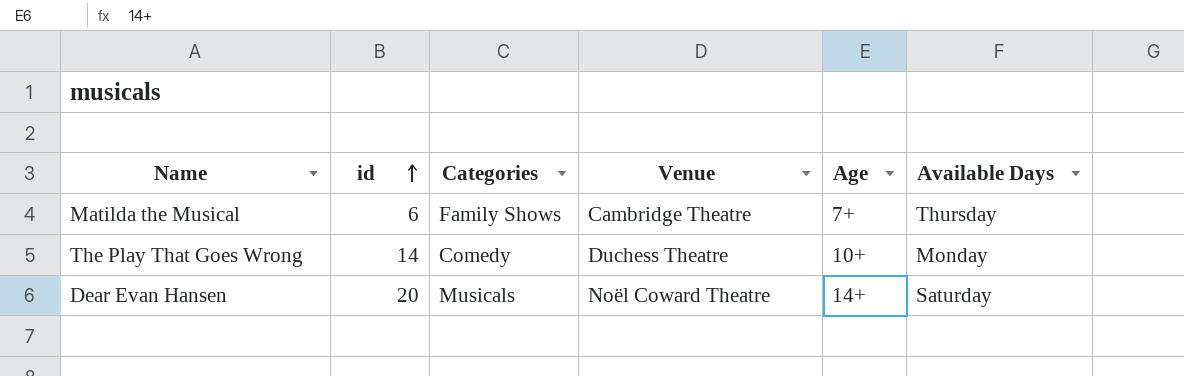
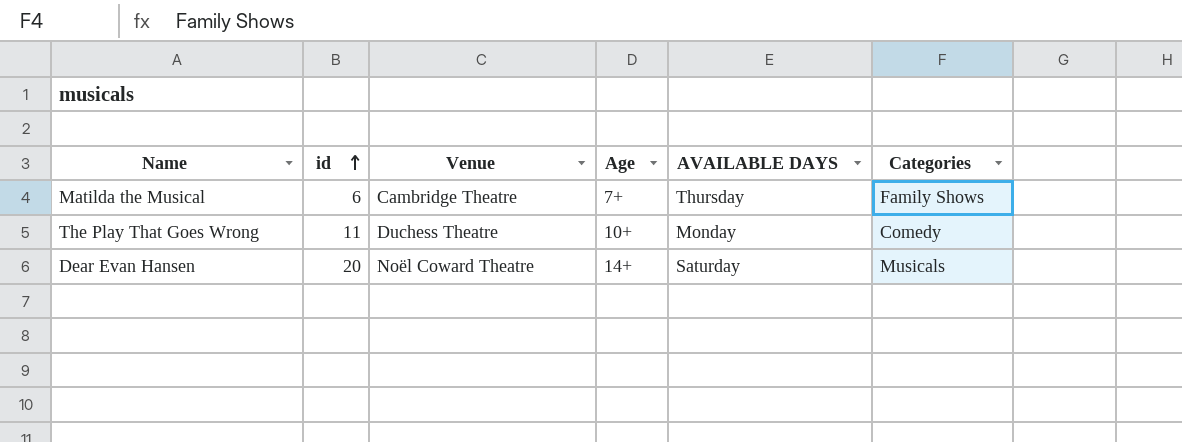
column name: Available Days -> AVAILABLE DAYS
column Categories | position: 3 -> 6
The Play That Goes Wrong | id: 14 -> 11

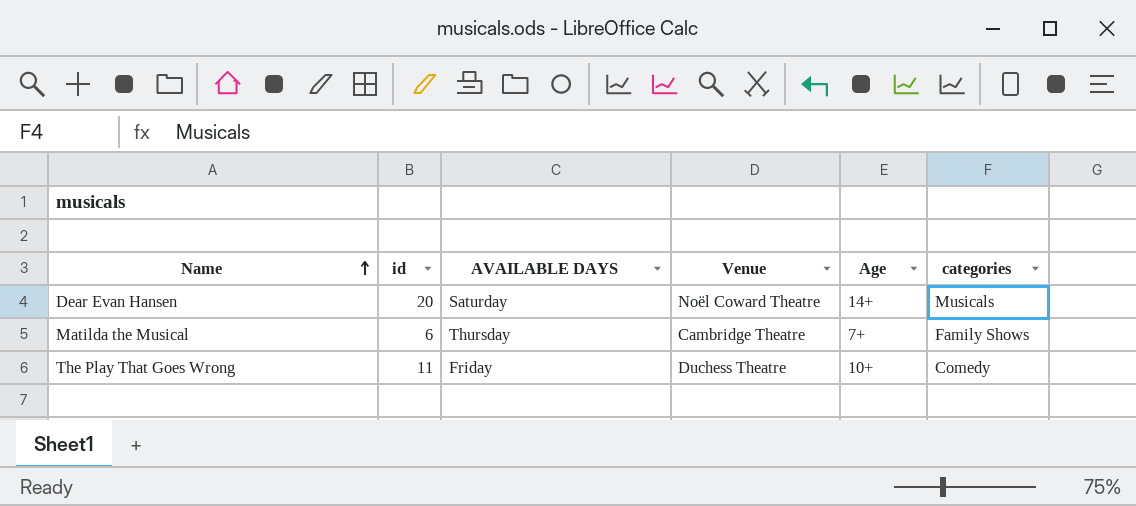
row order: id ascending -> Name ascending
column AVAILABLE DAYS | position: 5 -> 3
column name: Categories -> categories
The Play That Goes Wrong | AVAILABLE DAYS: Monday -> Friday

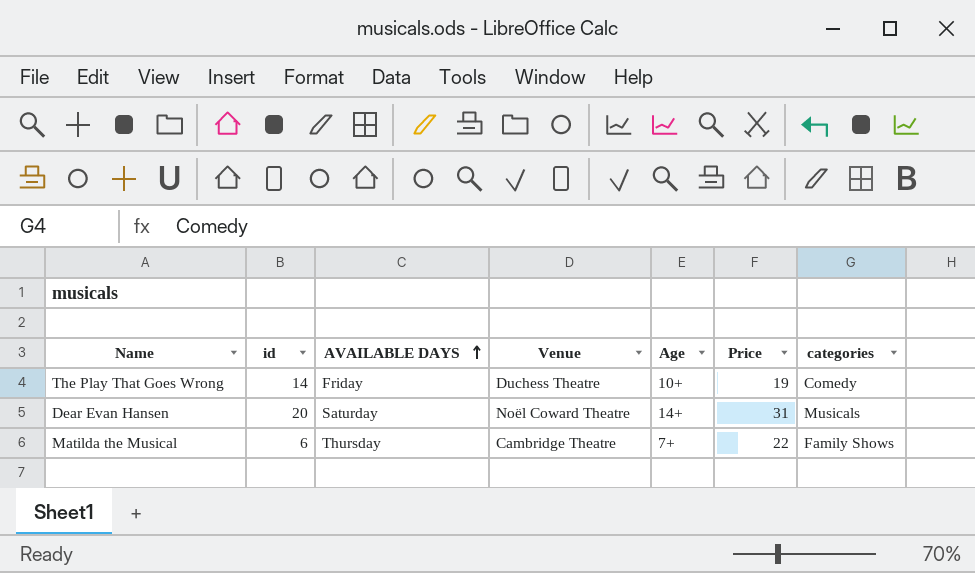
row order: Name ascending -> AVAILABLE DAYS ascending
column Price | position: none -> 6
The Play That Goes Wrong | id: 11 -> 14

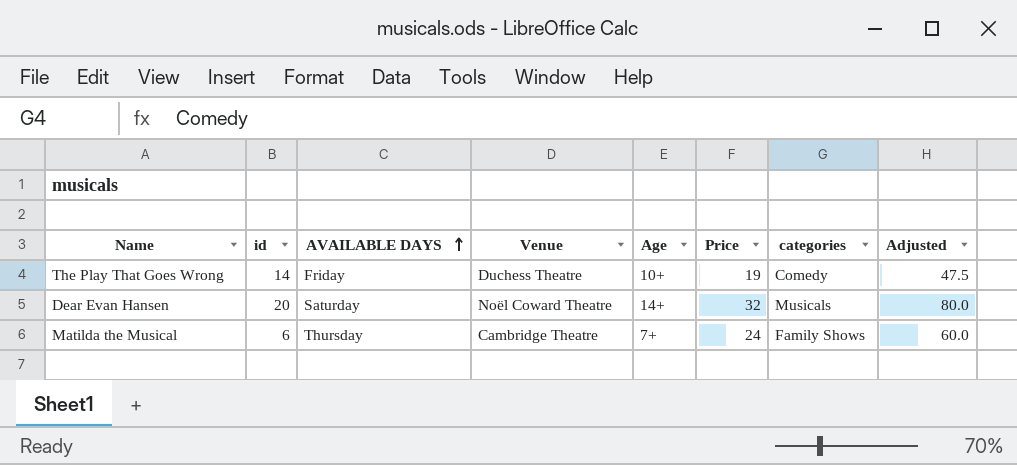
column Adjusted | formula: none -> [Price] * 2.5
Dear Evan Hansen | Price: 31 -> 32
Matilda the Musical | Price: 22 -> 24

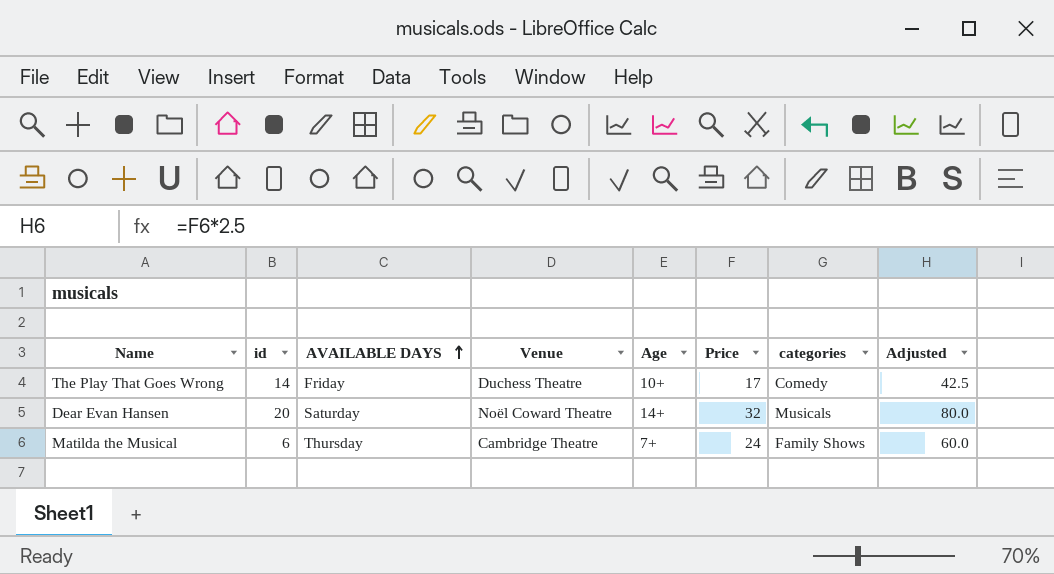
The Play That Goes Wrong | Price: 19 -> 17
The Play That Goes Wrong | Adjusted: 47.5 -> 42.5

